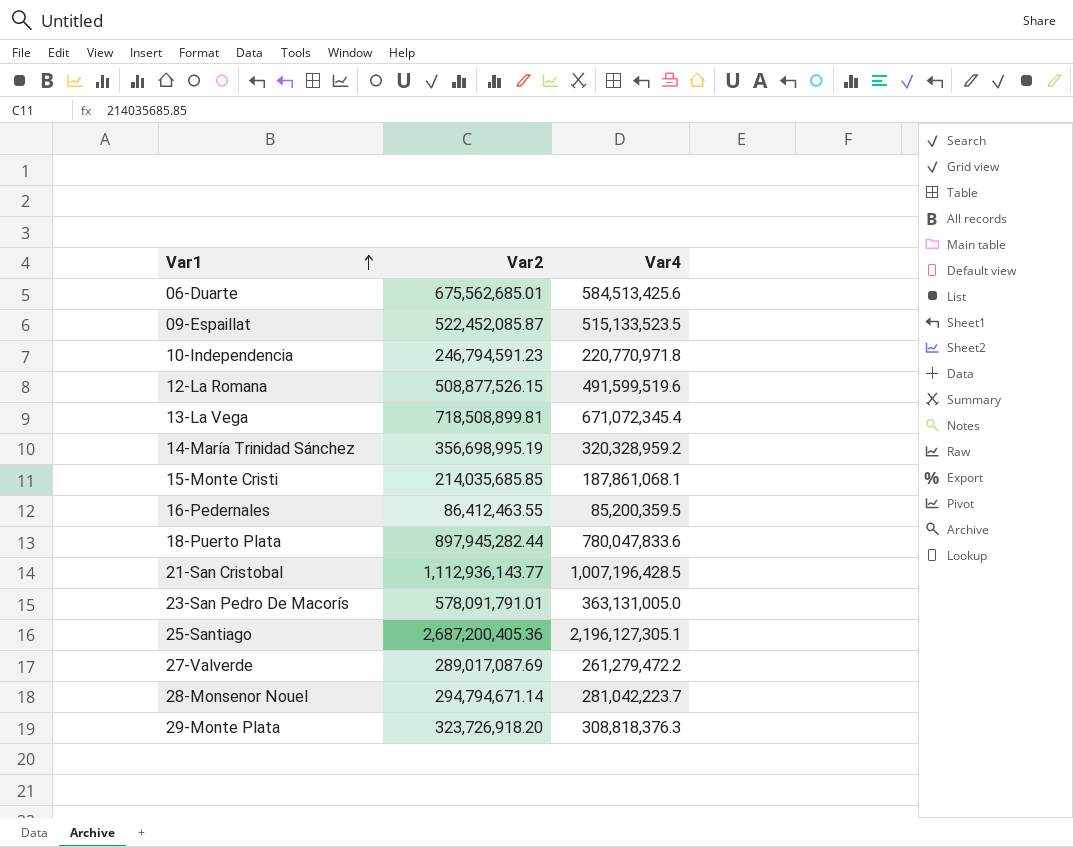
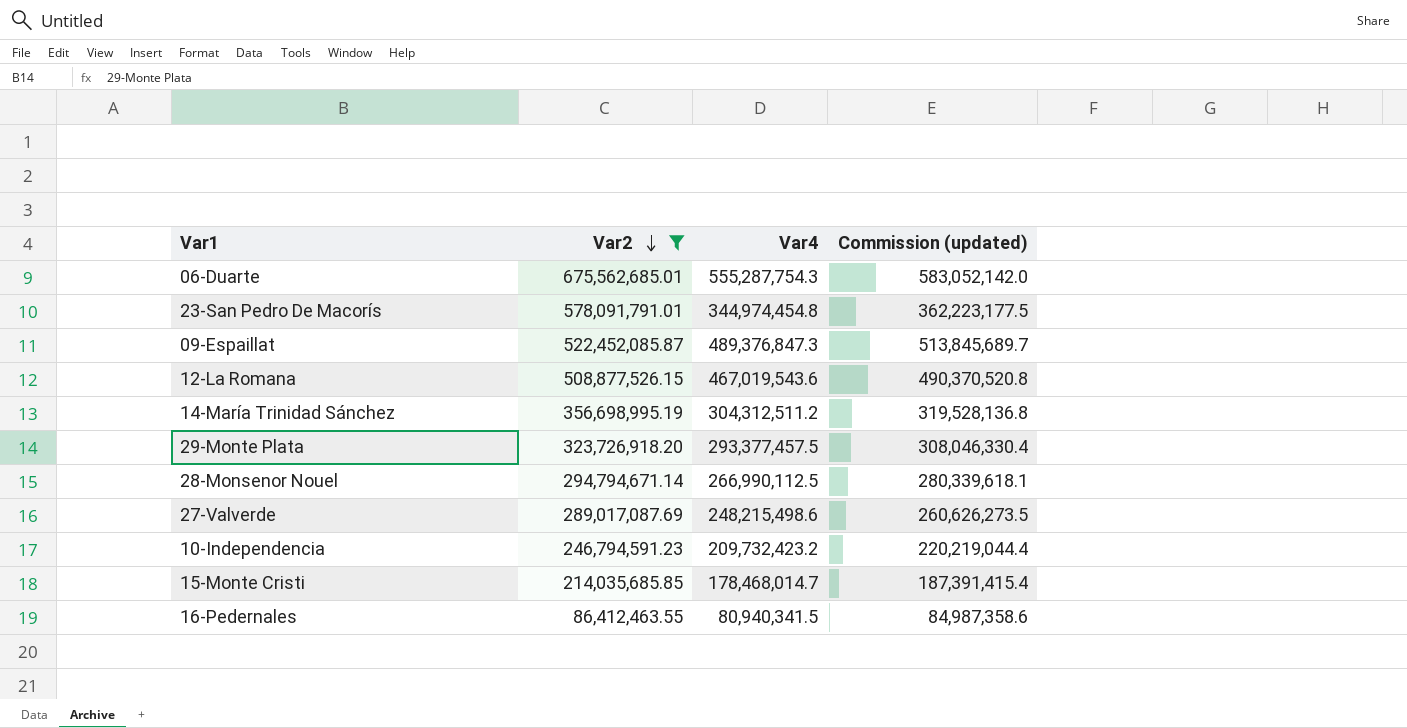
filter: none -> Var2 <= 675,562,685.01
row order: Var1 ascending -> Var2 descending
column Commission (updated) | formula: none -> [Var4] * 1.05
06-Duarte | Var4: 584,513,425.6 -> 555,287,754.3
23-San Pedro De Macorís | Var4: 363,131,005.0 -> 344,974,454.8
09-Espaillat | Var4: 515,133,523.5 -> 489,376,847.3
12-La Romana | Var4: 491,599,519.6 -> 467,019,543.6
14-María Trinidad Sánchez | Var4: 320,328,959.2 -> 304,312,511.2
29-Monte Plata | Var4: 308,818,376.3 -> 293,377,457.5
28-Monsenor Nouel | Var4: 281,042,223.7 -> 266,990,112.5
27-Valverde | Var4: 261,279,472.2 -> 248,215,498.6
10-Independencia | Var4: 220,770,971.8 -> 209,732,423.2
15-Monte Cristi | Var4: 187,861,068.1 -> 178,468,014.7
16-Pedernales | Var4: 85,200,359.5 -> 80,940,341.5

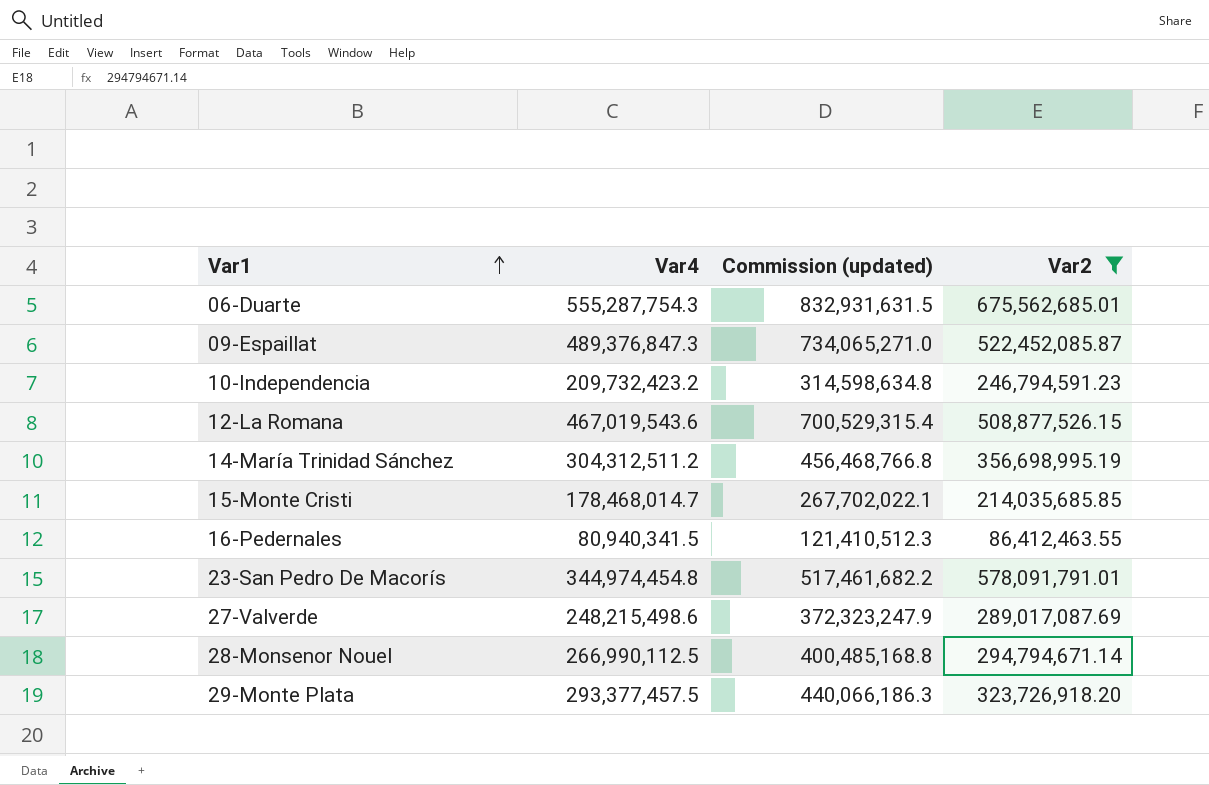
row order: Var2 descending -> Var1 ascending
column Commission (updated) | formula: [Var4] * 1.05 -> [Var4] * 1.5
column Var2 | position: 2 -> 4

